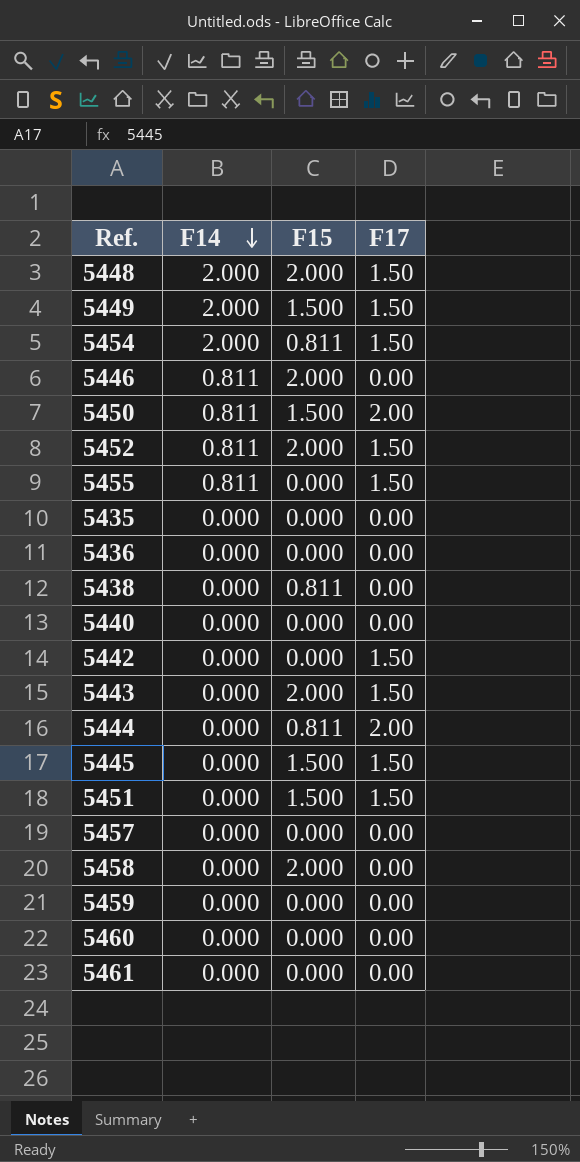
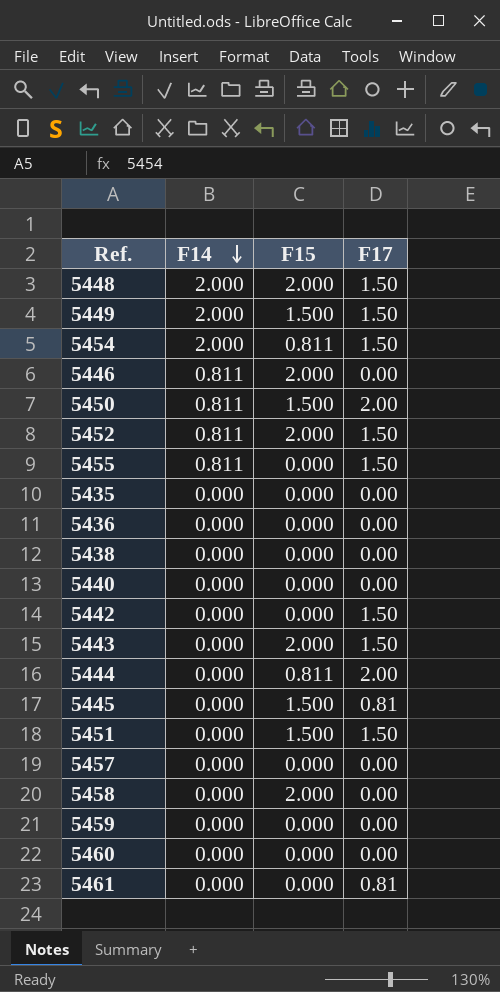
5438 | F15: 0.811 -> 0.000
5445 | F17: 1.50 -> 0.81
5461 | F17: 0.00 -> 0.81

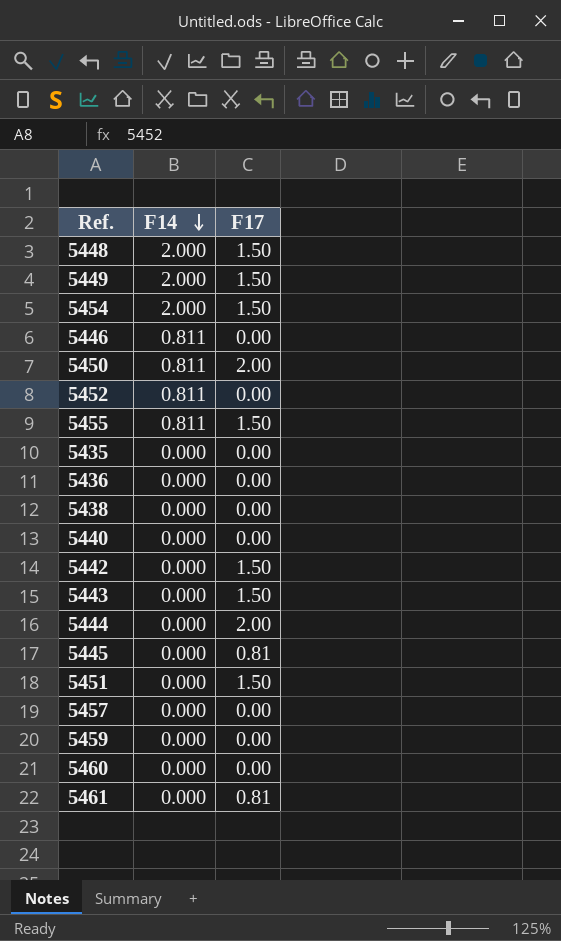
column F15 | position: 3 -> none
row 5458: 0.000 | 2.000 | 0.00 -> none
5452 | F17: 1.50 -> 0.00

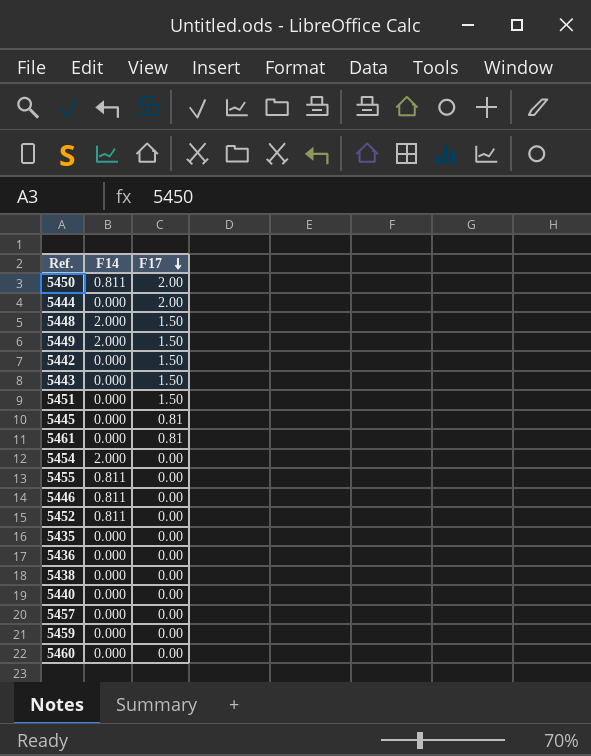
row order: F14 descending -> F17 descending
5454 | F17: 1.50 -> 0.00
5455 | F17: 1.50 -> 0.00

